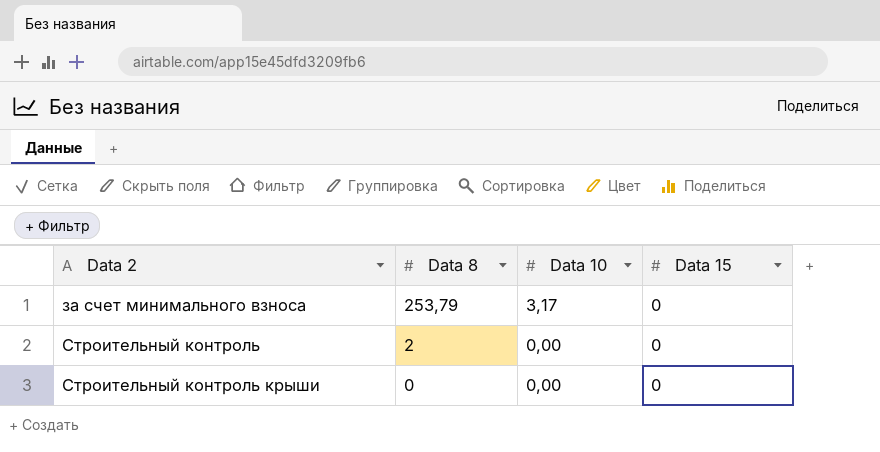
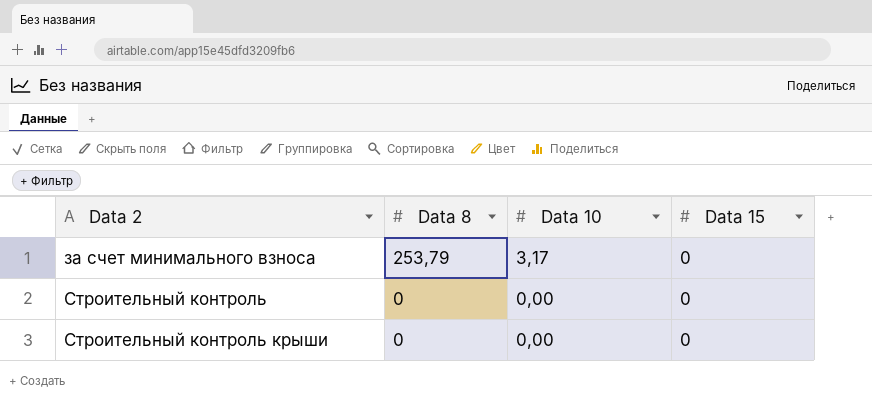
Строительный контроль | Data 8: 2 -> 0

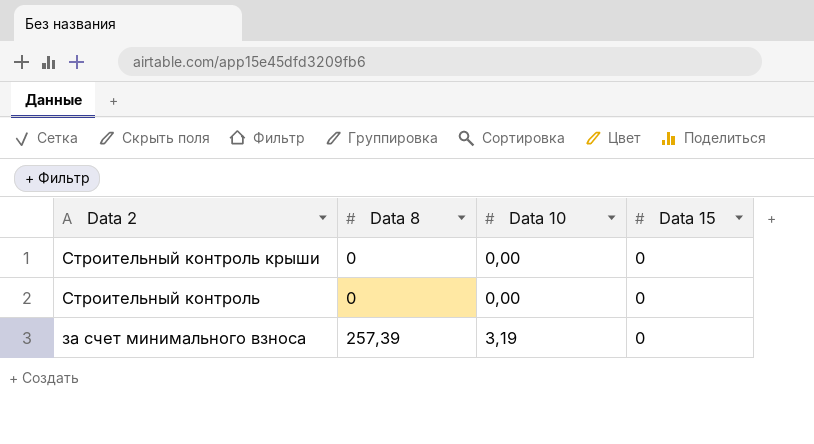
row order: Data 2 ascending -> Data 2 descending
за счет минимального взноса | Data 8: 253,79 -> 257,39
за счет минимального взноса | Data 10: 3,17 -> 3,19

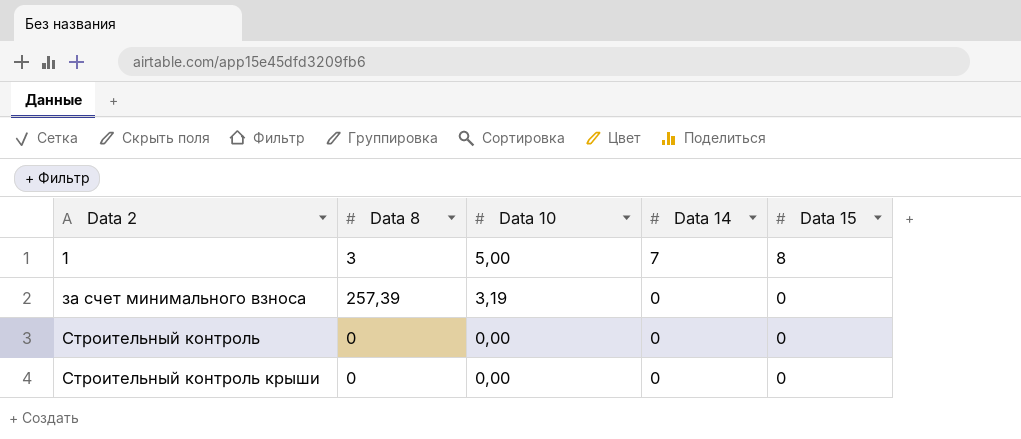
row order: Data 2 descending -> Data 2 ascending
column Data 14 | position: none -> 4
row 1: none -> 3 | 5,00 | 7 | 8

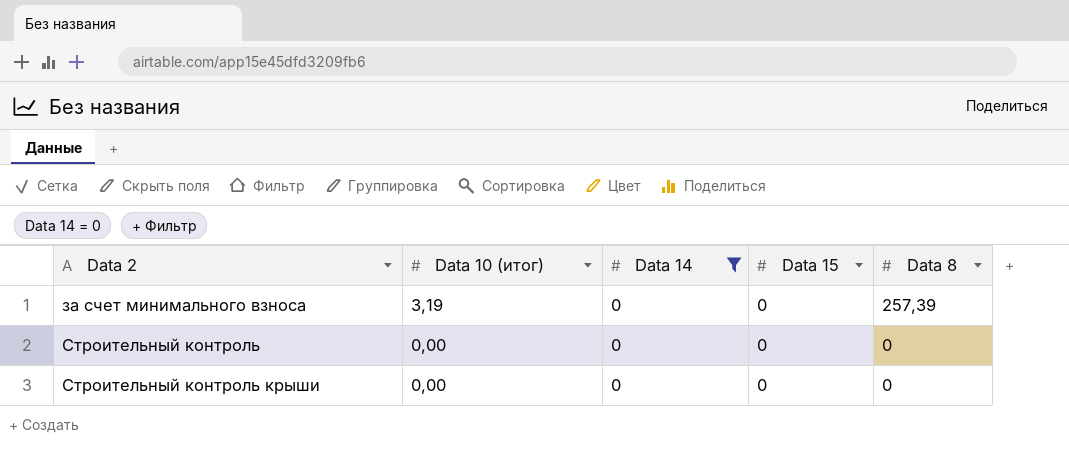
filter: none -> Data 14 = 0
column name: Data 10 -> Data 10 (итог)
column Data 8 | position: 2 -> 5

